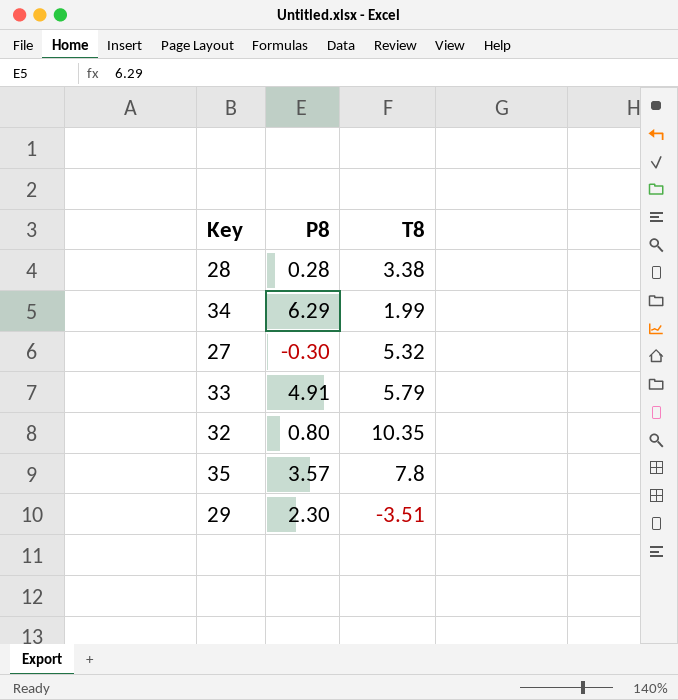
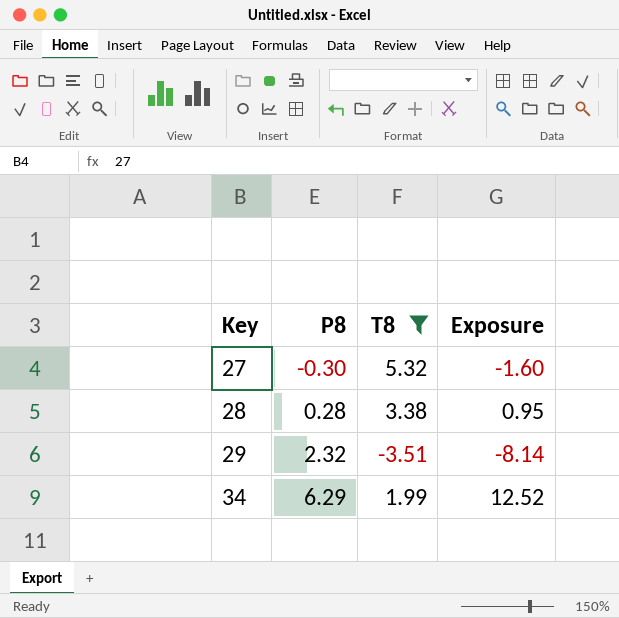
filter: none -> T8 <= 5.32
row order: none -> Key ascending
column Exposure | formula: none -> [P8] * [T8]
29 | P8: 2.30 -> 2.32

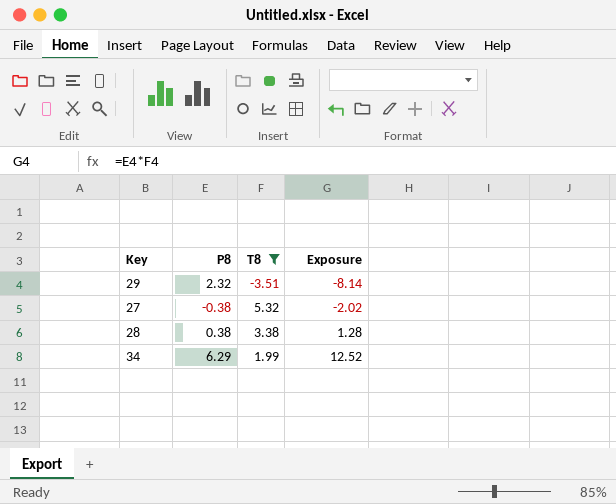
row order: Key ascending -> Exposure ascending
27 | P8: -0.30 -> -0.38
27 | Exposure: -1.60 -> -2.02
28 | P8: 0.28 -> 0.38
28 | Exposure: 0.95 -> 1.28

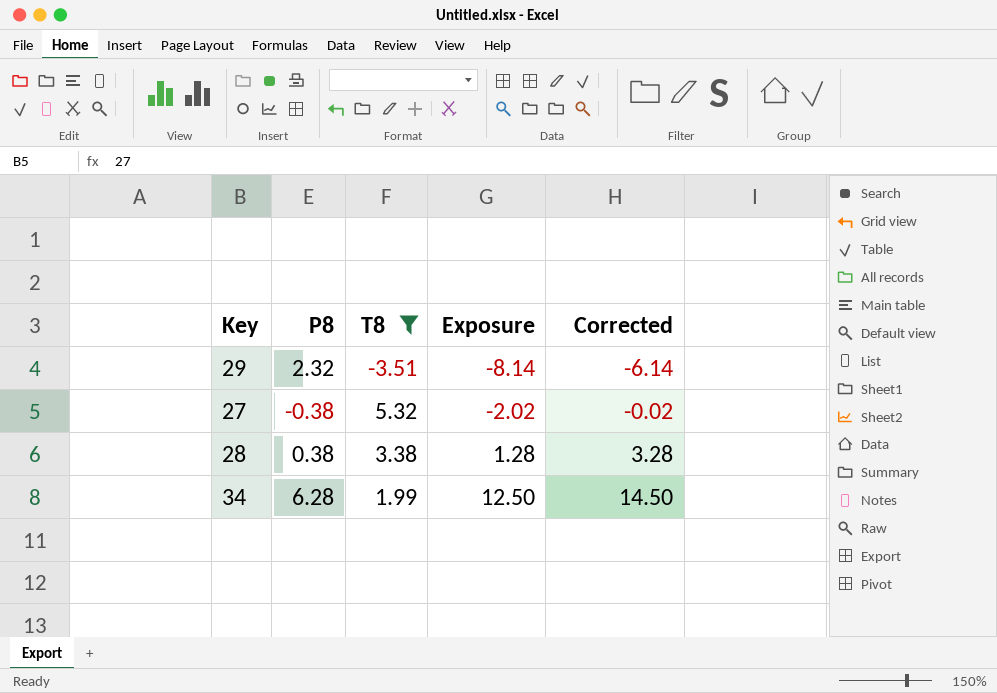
column Corrected | formula: none -> [Exposure] + 2
34 | P8: 6.29 -> 6.28
34 | Exposure: 12.52 -> 12.50

